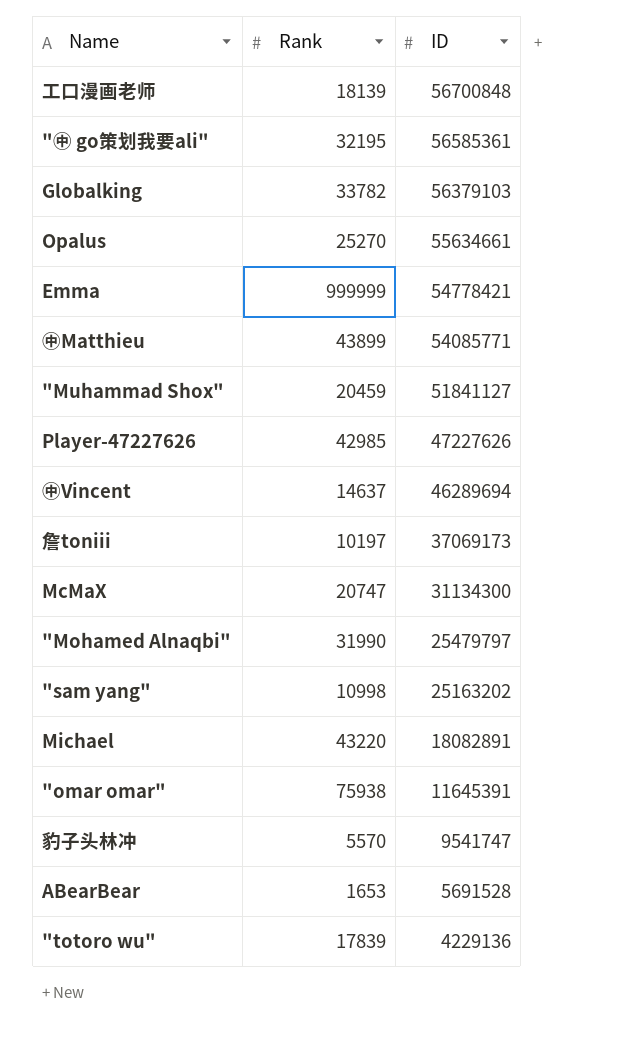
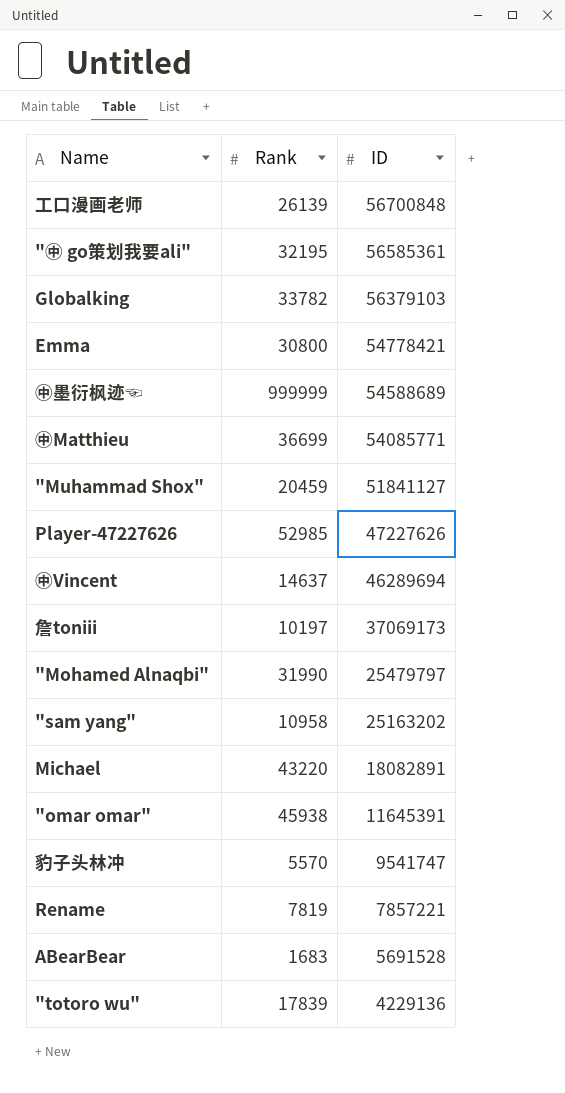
row Opalus: 25270 | 55634661 -> none
row McMaX: 20747 | 31134300 -> none
工口漫画老师 | Rank: 18139 -> 26139
Emma | Rank: 999999 -> 30800
row ㊥墨衍枫迹☜: none -> 999999 | 54588689
㊥Matthieu | Rank: 43899 -> 36699
Player-47227626 | Rank: 42985 -> 52985
"sam yang" | Rank: 10998 -> 10958
"omar omar" | Rank: 75938 -> 45938
row Rename: none -> 7819 | 7857221
ABearBear | Rank: 1653 -> 1683

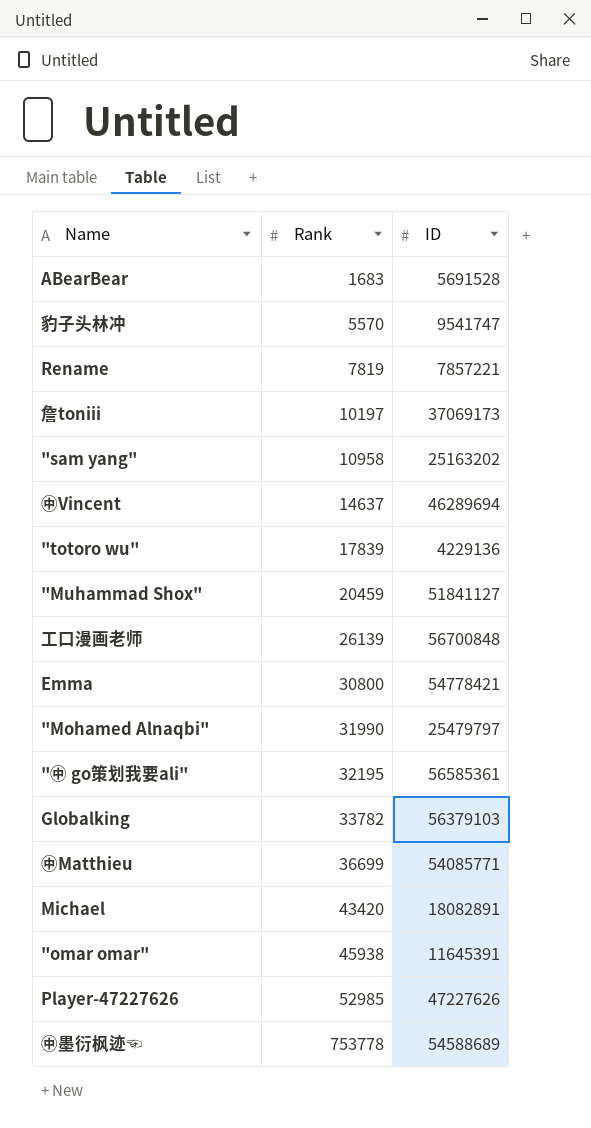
row order: ID descending -> Rank ascending
Michael | Rank: 43220 -> 43420
㊥墨衍枫迹☜ | Rank: 999999 -> 753778

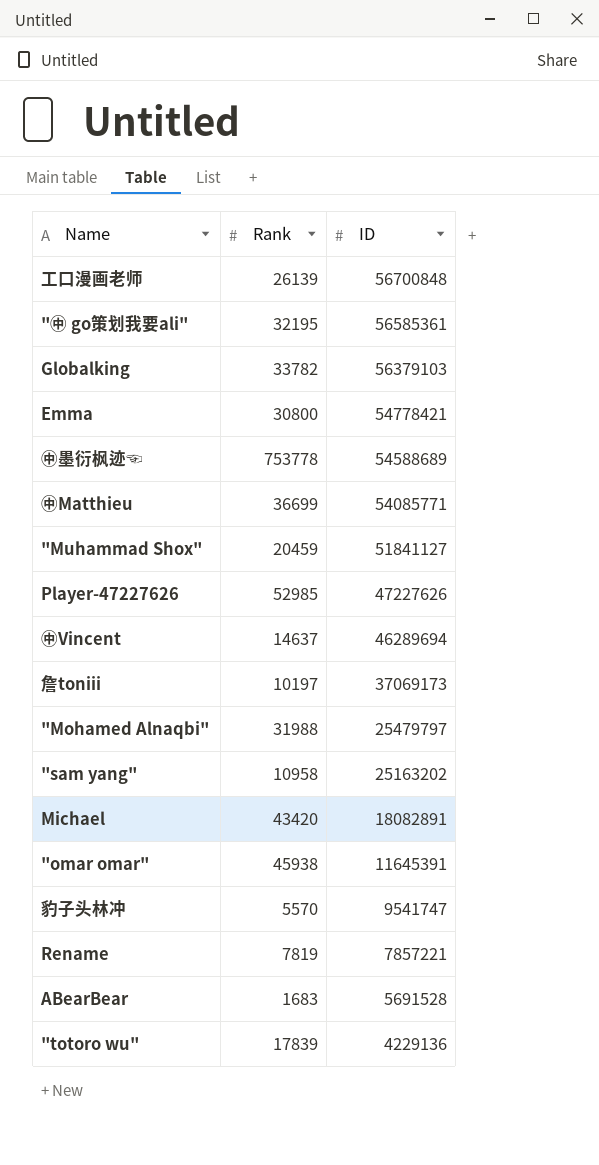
row order: Rank ascending -> ID descending
"Mohamed Alnaqbi" | Rank: 31990 -> 31988

